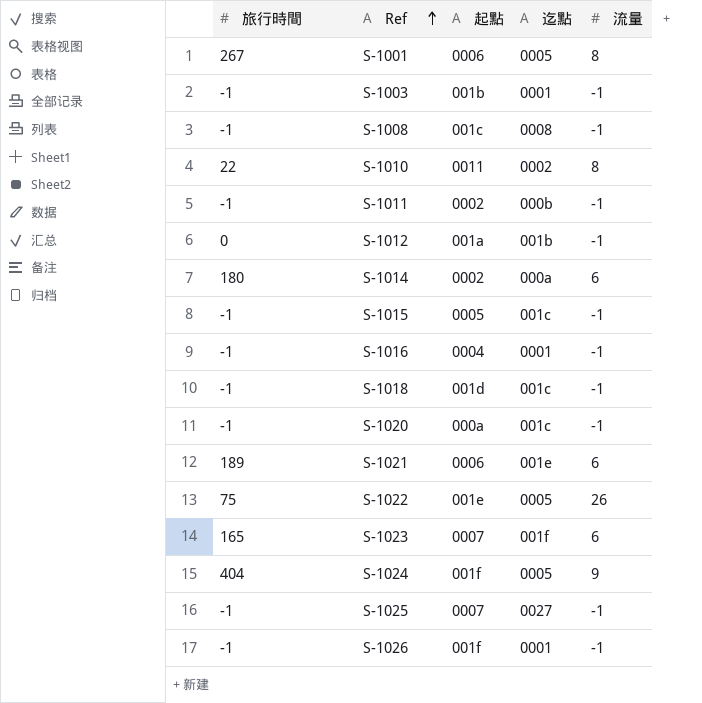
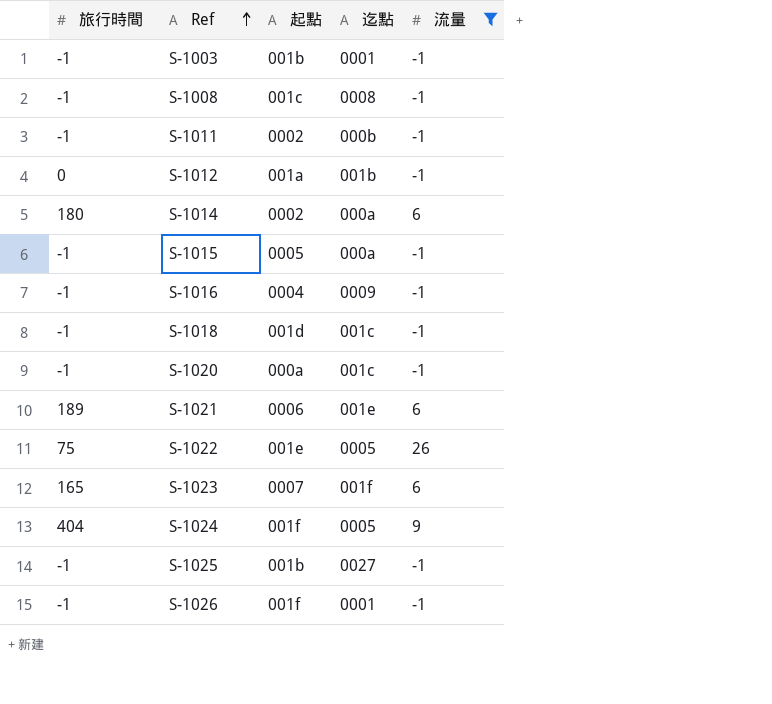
filter: none -> 流量 != 8
S-1015 | 迄點: 001c -> 000a
S-1016 | 迄點: 0001 -> 0009
S-1025 | 起點: 0007 -> 001b

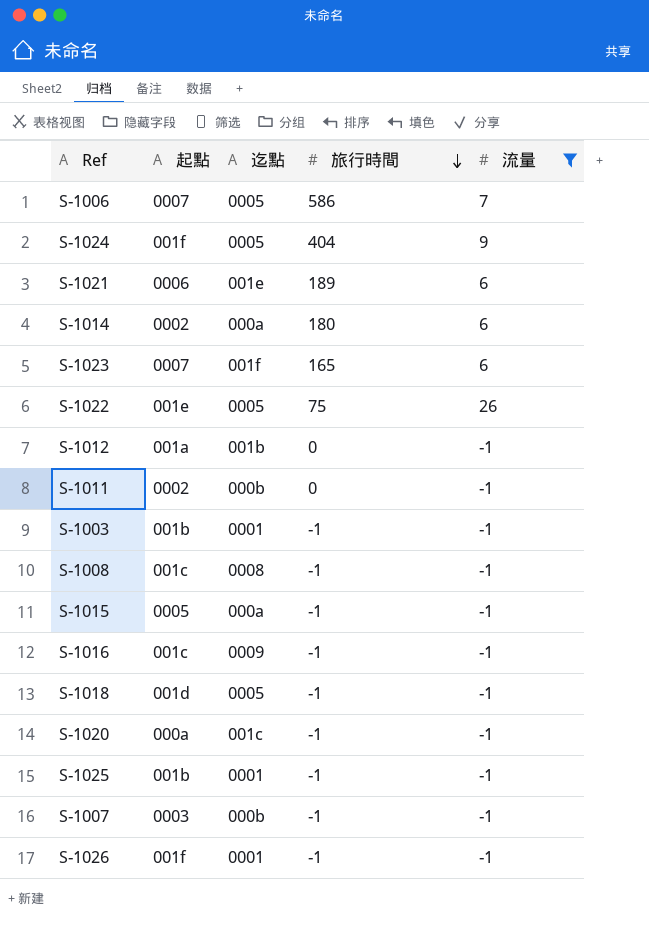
row order: Ref ascending -> 旅行時間 descending
column 旅行時間 | position: 1 -> 4
row S-1006: none -> 0007 | 0005 | 586 | 7
S-1011 | 旅行時間: -1 -> 0
S-1016 | 起點: 0004 -> 001c
S-1018 | 迄點: 001c -> 0005
S-1025 | 迄點: 0027 -> 0001
row S-1007: none -> 0003 | 000b | -1 | -1

